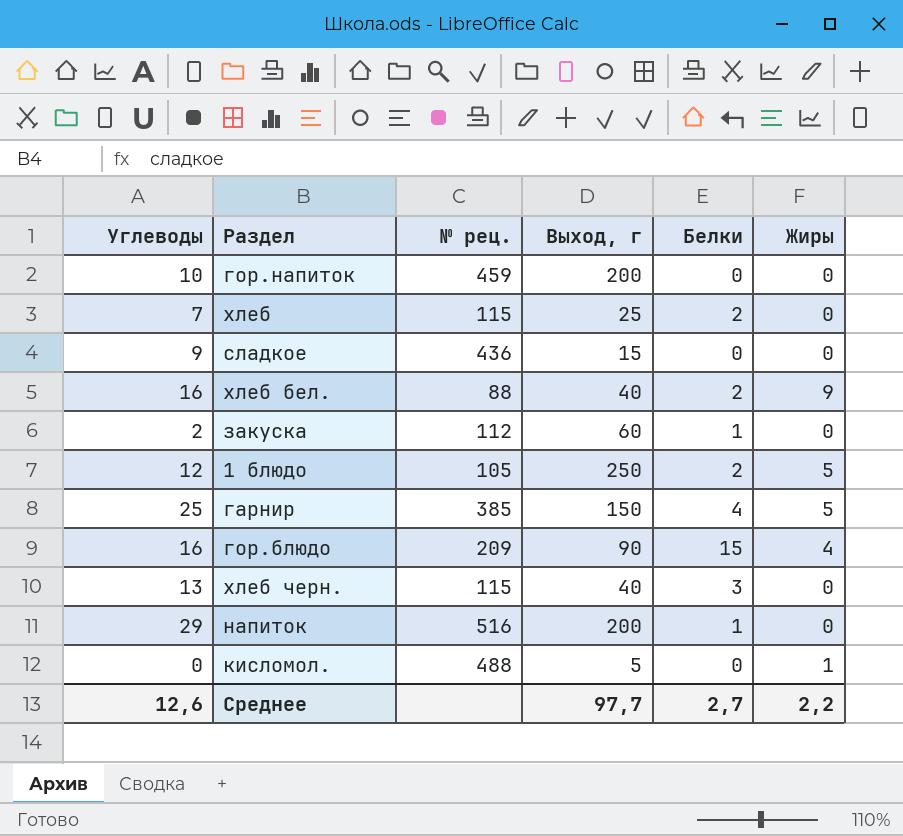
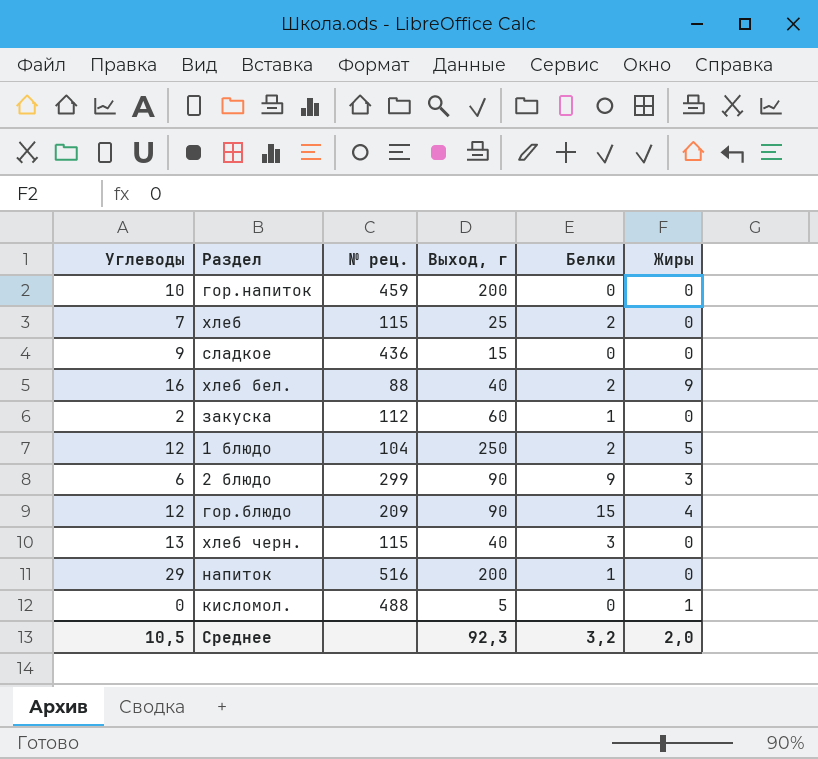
row гарнир: 25 | 385 | 150 | 4 | 5 -> none
1 блюдо | № рец.: 105 -> 104
row 2 блюдо: none -> 6 | 299 | 90 | 9 | 3
гор.блюдо | Углеводы: 16 -> 12
Среднее | Углеводы: 12,6 -> 10,5
Среднее | Выход, г: 97,7 -> 92,3
Среднее | Белки: 2,7 -> 3,2
Среднее | Жиры: 2,2 -> 2,0

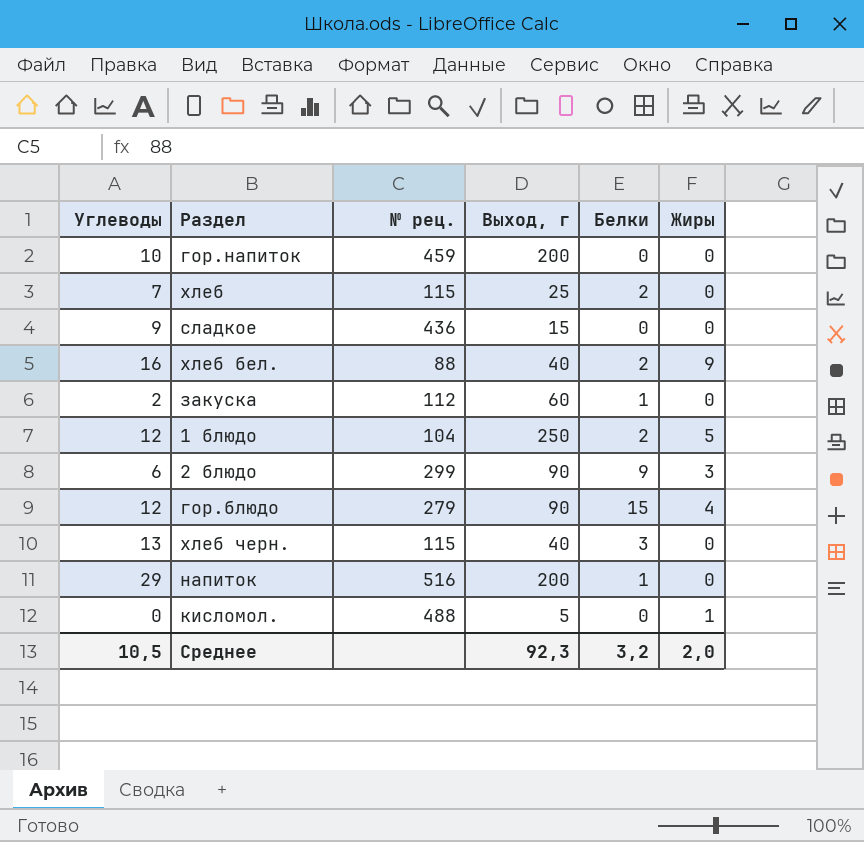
гор.блюдо | № рец.: 209 -> 279

